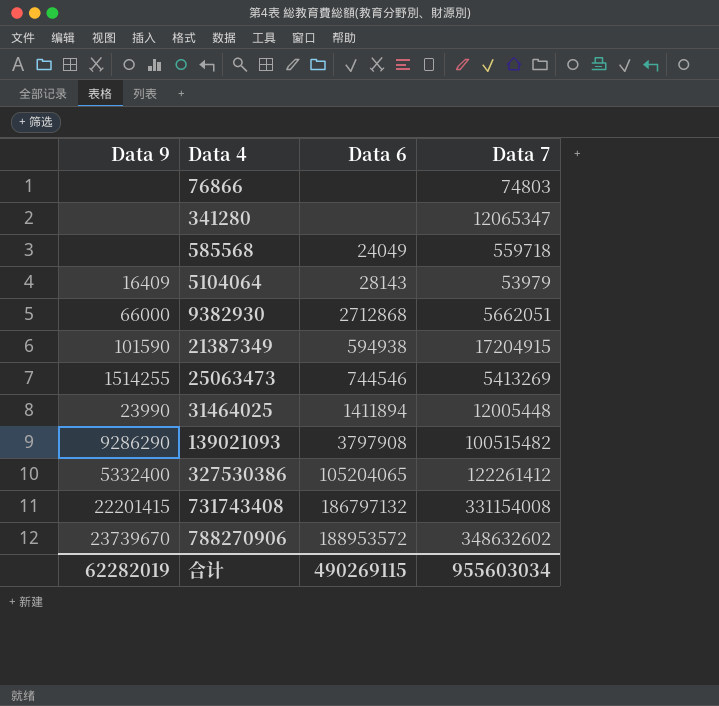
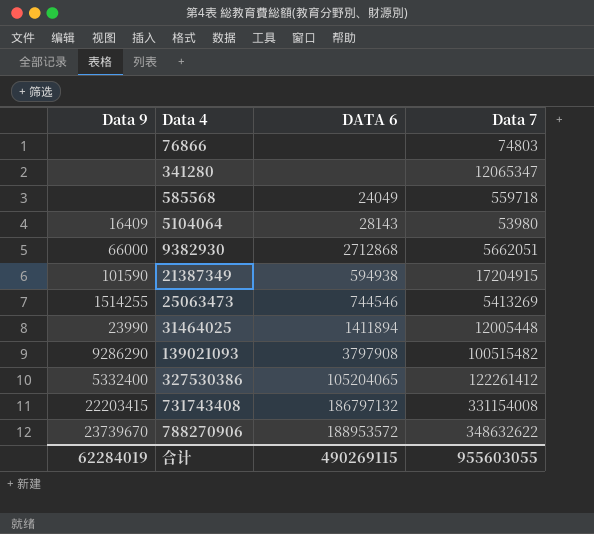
column name: Data 6 -> DATA 6
5104064 | Data 7: 53979 -> 53980
731743408 | Data 9: 22201415 -> 22203415
788270906 | Data 7: 348632602 -> 348632622
合计 | Data 9: 62282019 -> 62284019
合计 | Data 7: 955603034 -> 955603055

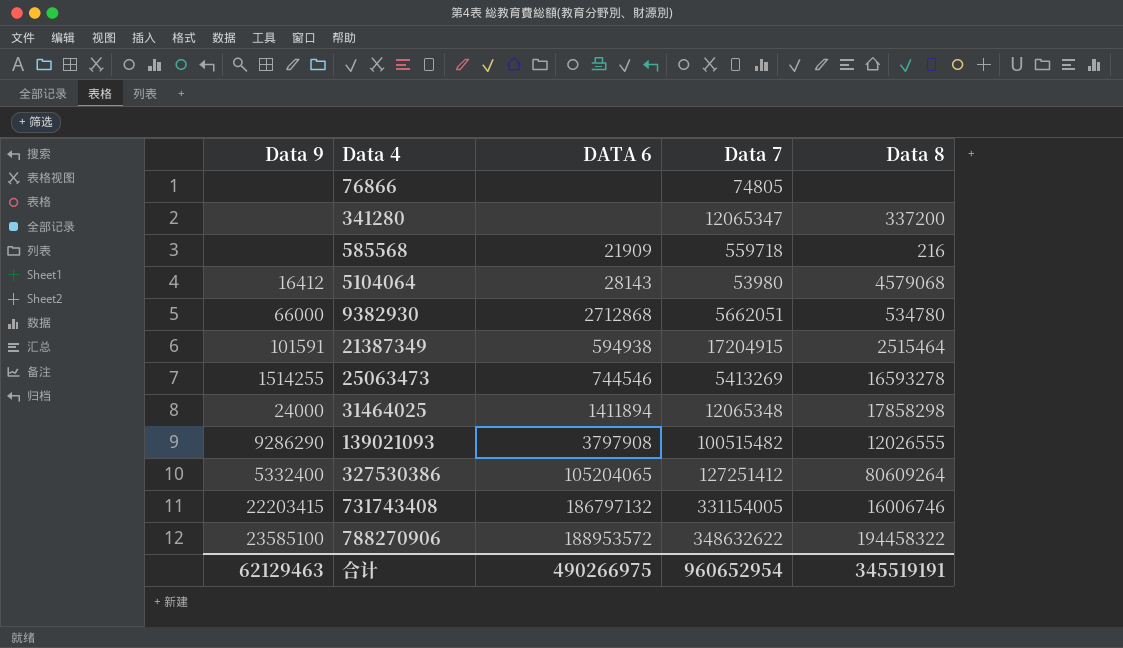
column Data 8 | position: none -> 5
76866 | Data 7: 74803 -> 74805
585568 | DATA 6: 24049 -> 21909
5104064 | Data 9: 16409 -> 16412
21387349 | Data 9: 101590 -> 101591
31464025 | Data 9: 23990 -> 24000
31464025 | Data 7: 12005448 -> 12065348
327530386 | Data 7: 122261412 -> 127251412
731743408 | Data 7: 331154008 -> 331154005
788270906 | Data 9: 23739670 -> 23585100
合计 | Data 9: 62284019 -> 62129463
合计 | DATA 6: 490269115 -> 490266975
合计 | Data 7: 955603055 -> 960652954

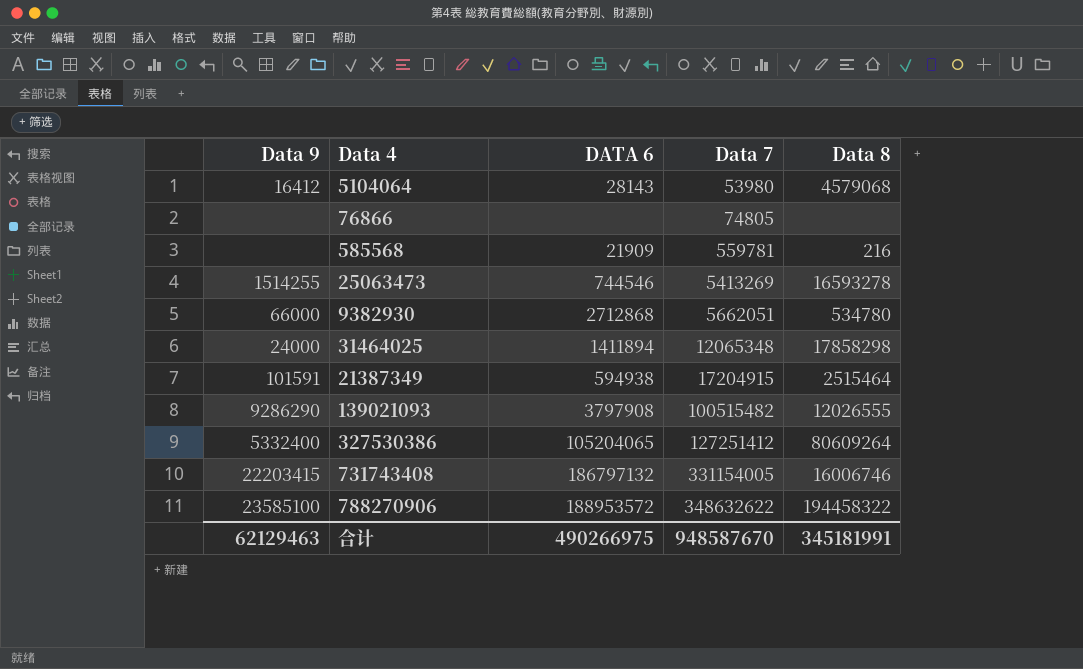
row order: Data 4 ascending -> Data 7 ascending
row 341280: none | none | 12065347 | 337200 -> none
585568 | Data 7: 559718 -> 559781
合计 | Data 7: 960652954 -> 948587670
合计 | Data 8: 345519191 -> 345181991

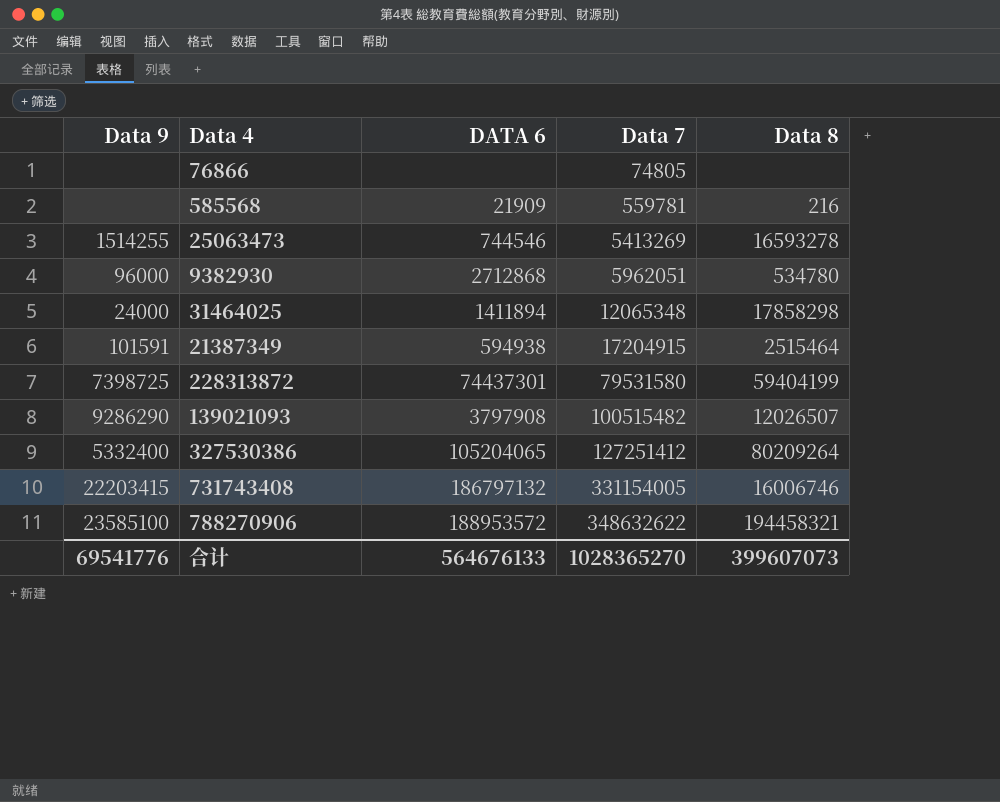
row 5104064: 16412 | 28143 | 53980 | 4579068 -> none
9382930 | Data 9: 66000 -> 96000
9382930 | Data 7: 5662051 -> 5962051
row 228313872: none -> 7398725 | 74437301 | 79531580 | 59404199
139021093 | Data 8: 12026555 -> 12026507
327530386 | Data 8: 80609264 -> 80209264
788270906 | Data 8: 194458322 -> 194458321
合计 | Data 9: 62129463 -> 69541776
合计 | DATA 6: 490266975 -> 564676133
合计 | Data 7: 948587670 -> 1028365270
合计 | Data 8: 345181991 -> 399607073

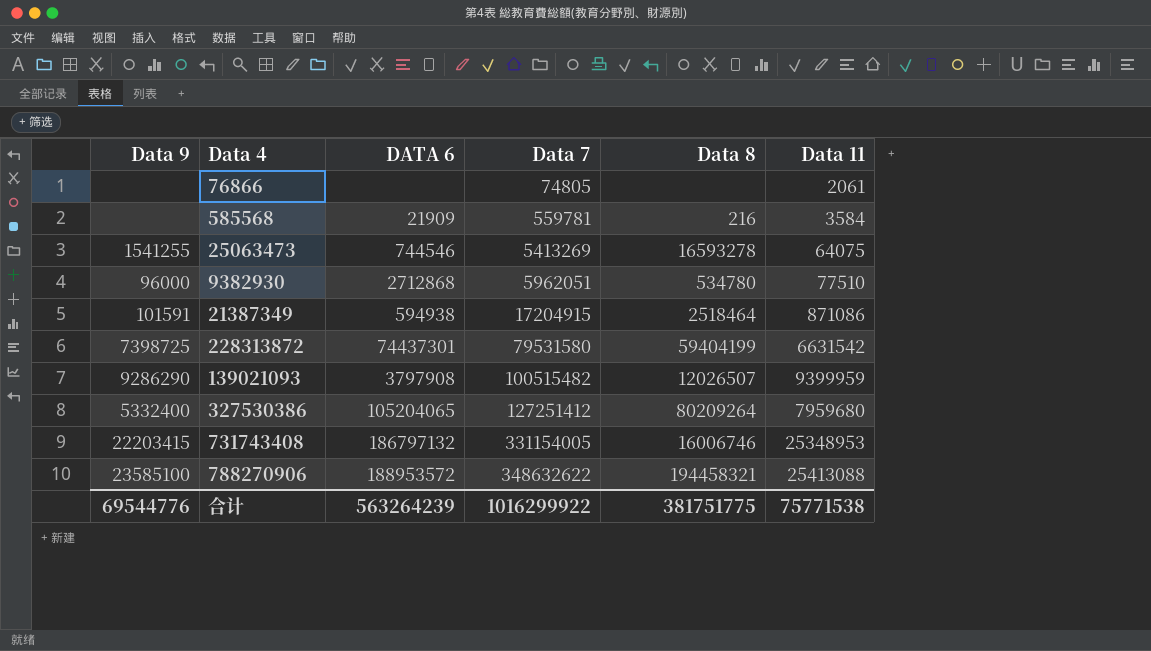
column Data 11 | position: none -> 6
row 31464025: 24000 | 1411894 | 12065348 | 17858298 -> none
25063473 | Data 9: 1514255 -> 1541255
21387349 | Data 8: 2515464 -> 2518464
合计 | Data 9: 69541776 -> 69544776
合计 | DATA 6: 564676133 -> 563264239
合计 | Data 7: 1028365270 -> 1016299922
合计 | Data 8: 399607073 -> 381751775

